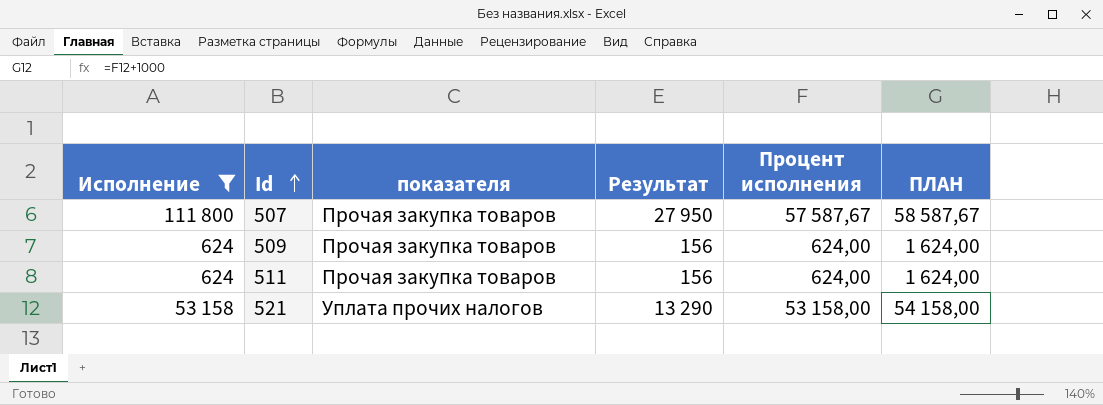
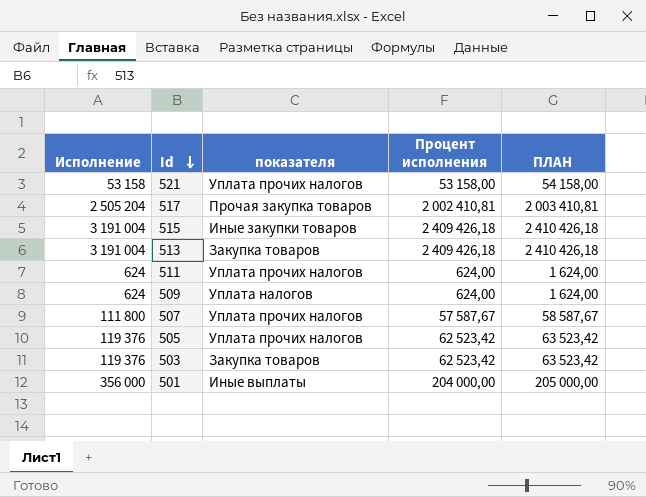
filter: Исполнение <= 111 800 -> none
row order: Id ascending -> Id descending
column Результат | formula: [Исполнение] * 0,25 -> none
511 | показателя: Прочая закупка товаров -> Уплата прочих налогов
509 | показателя: Прочая закупка товаров -> Уплата налогов
507 | показателя: Прочая закупка товаров -> Уплата прочих налогов

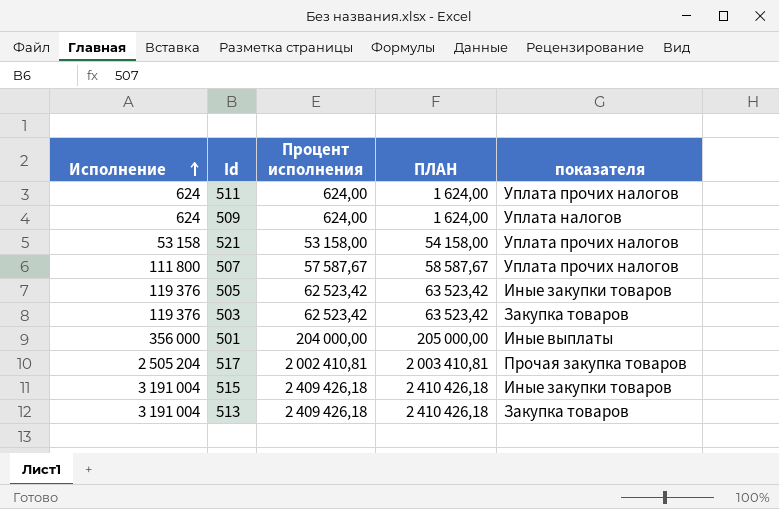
row order: Id descending -> Исполнение ascending
column показателя | position: 3 -> 5
505 | показателя: Уплата прочих налогов -> Иные закупки товаров

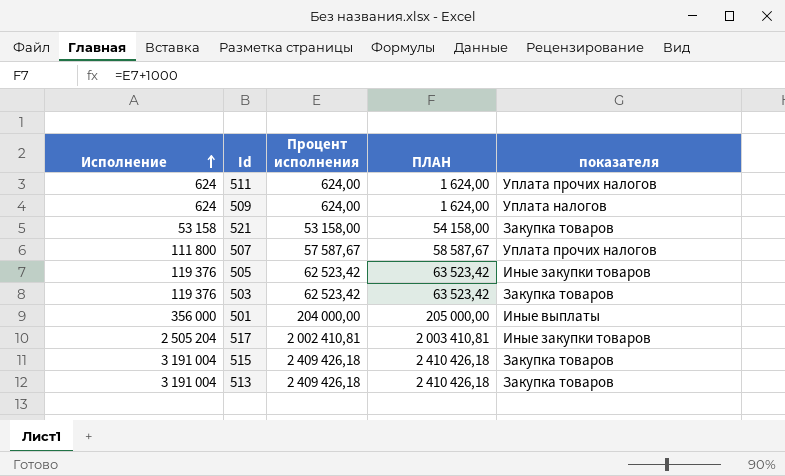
521 | показателя: Уплата прочих налогов -> Закупка товаров
517 | показателя: Прочая закупка товаров -> Иные закупки товаров
515 | показателя: Иные закупки товаров -> Закупка товаров

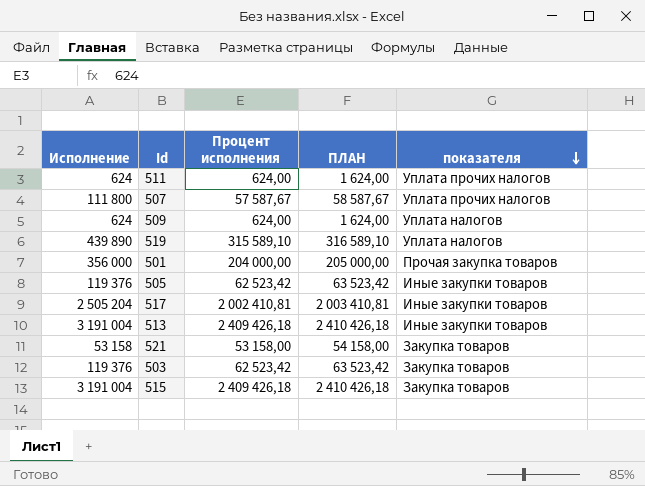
row order: Исполнение ascending -> показателя descending
row 519: none -> 439 890 | 315 589,10 | 316 589,10 | Уплата налогов
501 | показателя: Иные выплаты -> Прочая закупка товаров
513 | показателя: Закупка товаров -> Иные закупки товаров

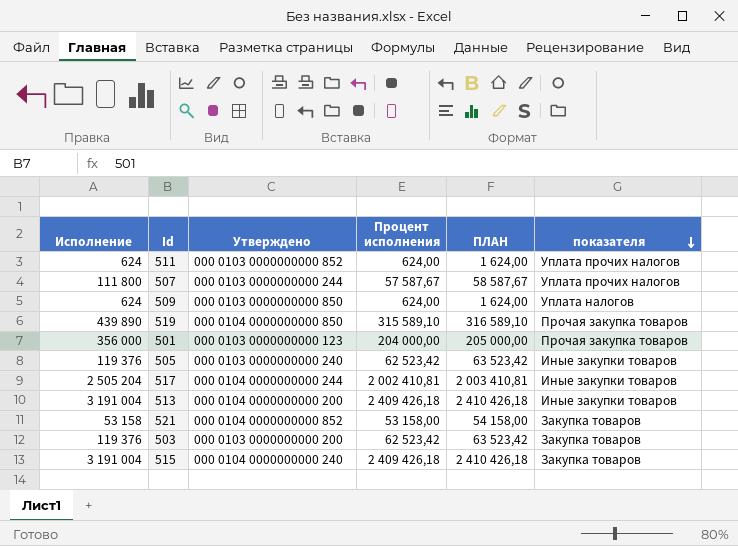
column Утверждено | position: none -> 3
519 | показателя: Уплата налогов -> Прочая закупка товаров

